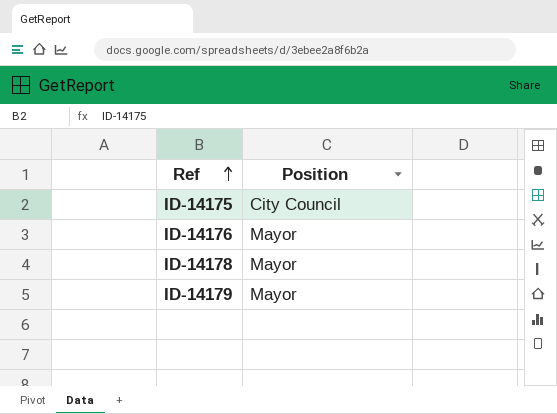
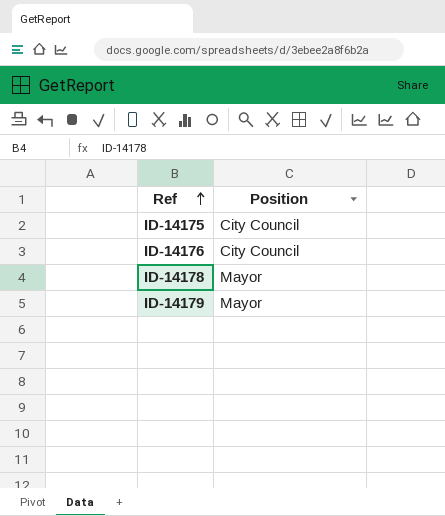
ID-14176 | Position: Mayor -> City Council

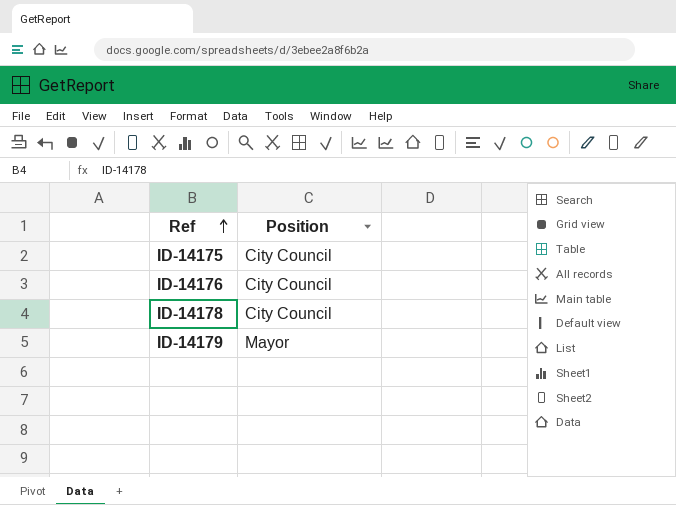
ID-14178 | Position: Mayor -> City Council

